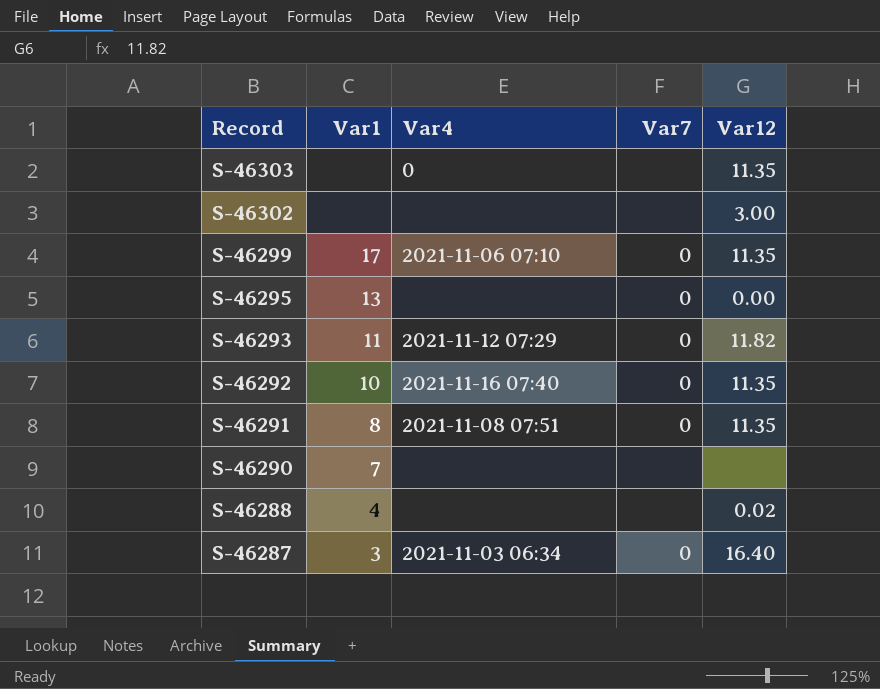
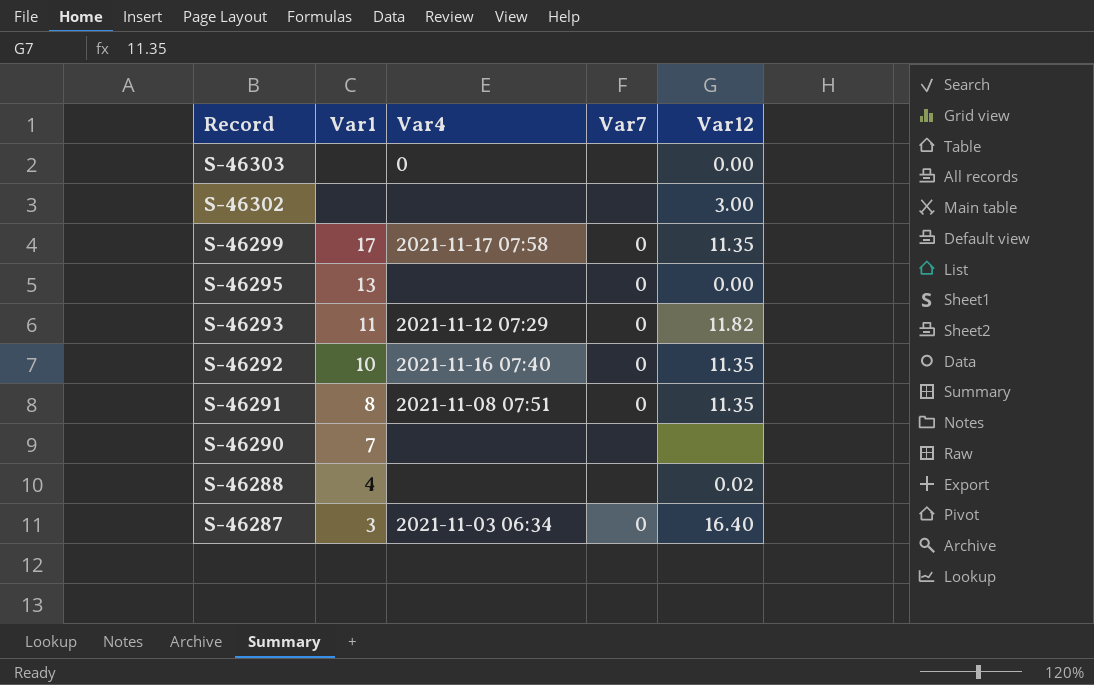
S-46303 | Var12: 11.35 -> 0.00
S-46299 | Var4: 2021-11-06 07:10 -> 2021-11-17 07:58

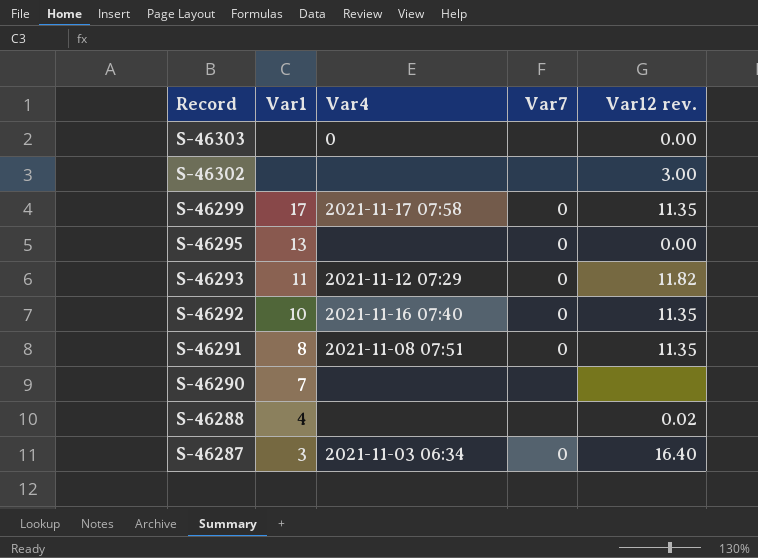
column name: Var12 -> Var12 rev.

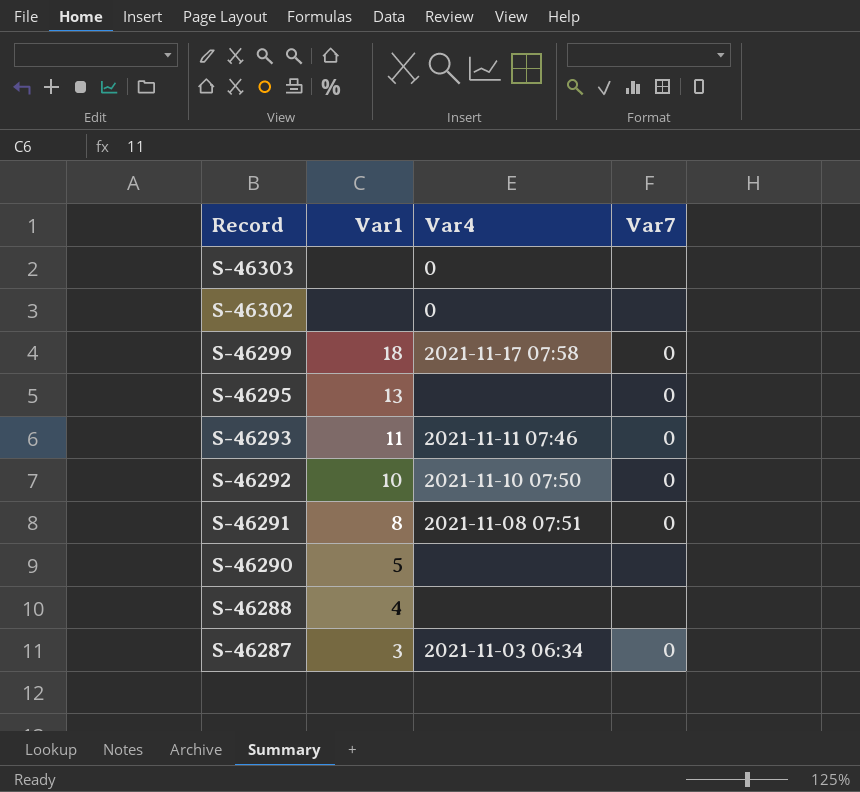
column Var12 rev. | position: 5 -> none
S-46302 | Var4: none -> 0
S-46299 | Var1: 17 -> 18
S-46293 | Var4: 2021-11-12 07:29 -> 2021-11-11 07:46
S-46292 | Var4: 2021-11-16 07:40 -> 2021-11-10 07:50
S-46290 | Var1: 7 -> 5

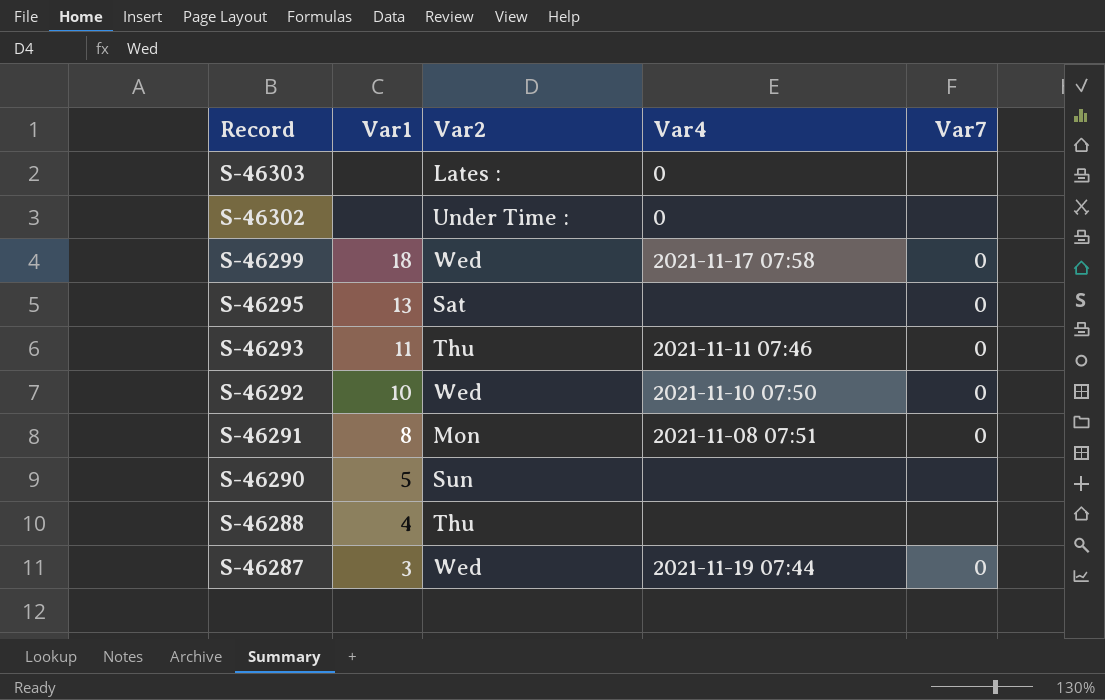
column Var2 | position: none -> 3
S-46287 | Var4: 2021-11-03 06:34 -> 2021-11-19 07:44

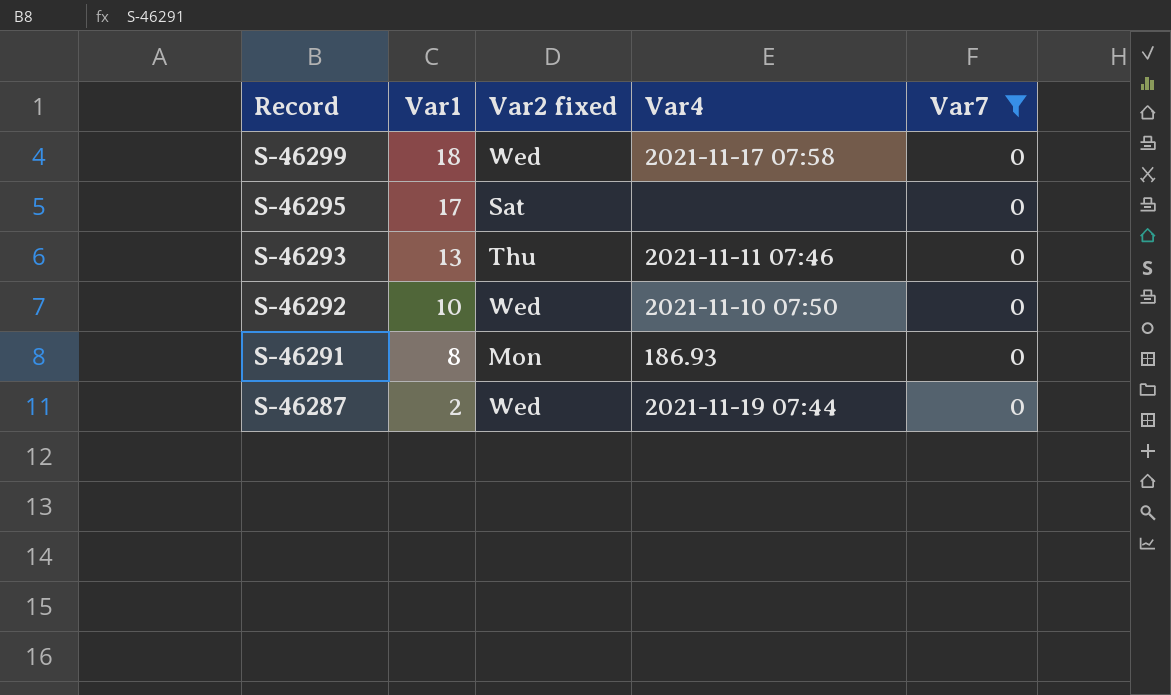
filter: none -> Var7 = 0
column name: Var2 -> Var2 fixed
S-46295 | Var1: 13 -> 17
S-46293 | Var1: 11 -> 13
S-46291 | Var4: 2021-11-08 07:51 -> 186.93
S-46287 | Var1: 3 -> 2

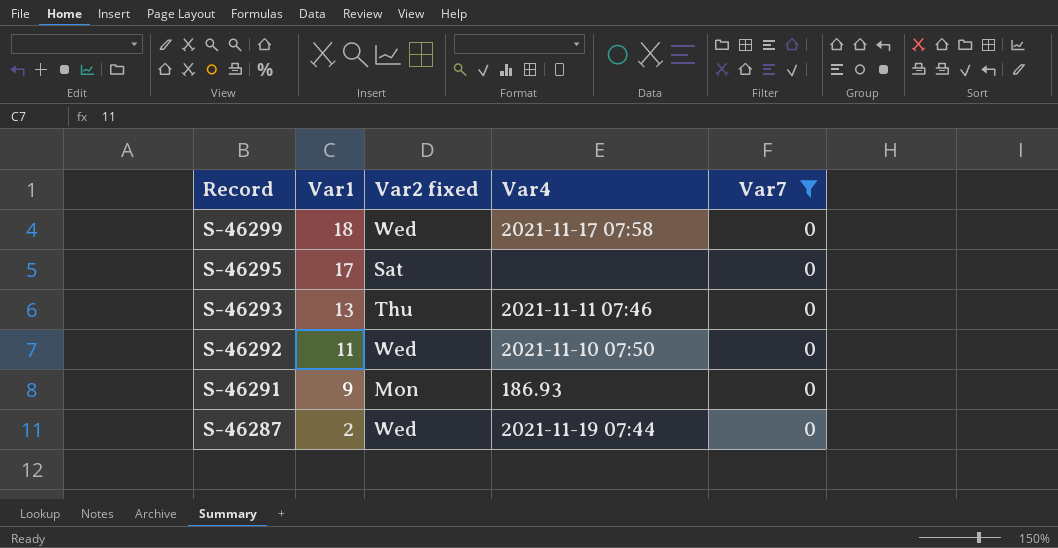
S-46292 | Var1: 10 -> 11
S-46291 | Var1: 8 -> 9

